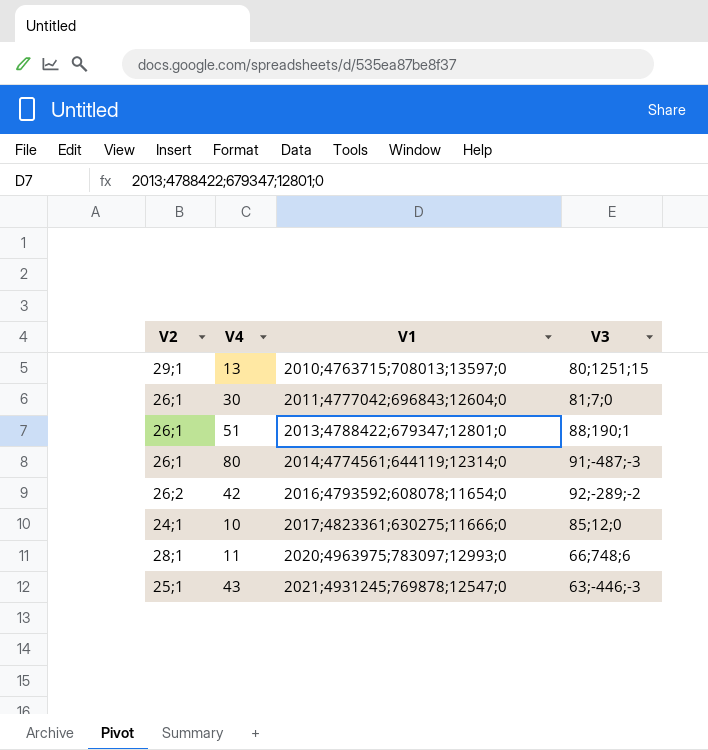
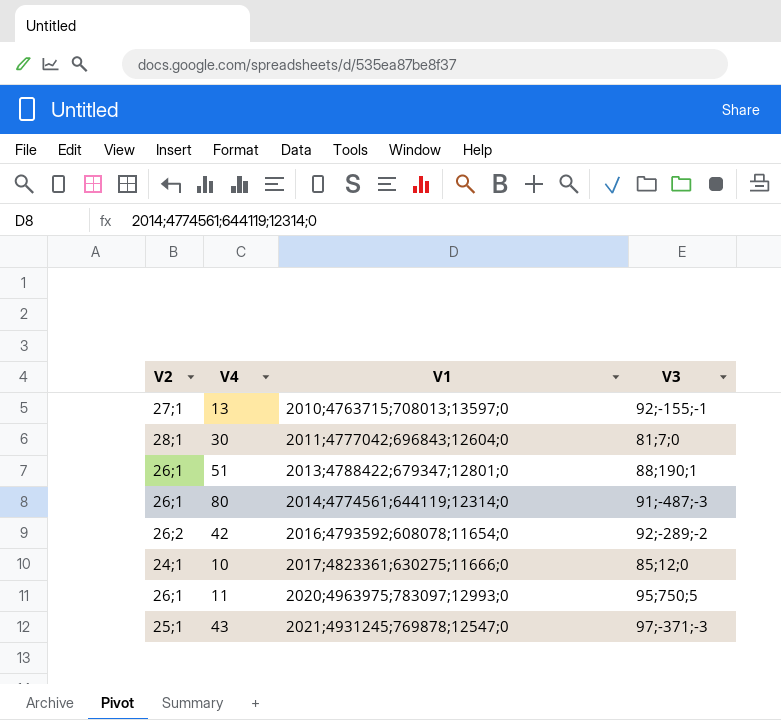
13 | V2: 29;1 -> 27;1
13 | V3: 80;1251;15 -> 92;-155;-1
30 | V2: 26;1 -> 28;1
11 | V2: 28;1 -> 26;1
11 | V3: 66;748;6 -> 95;750;5
43 | V3: 63;-446;-3 -> 97;-371;-3

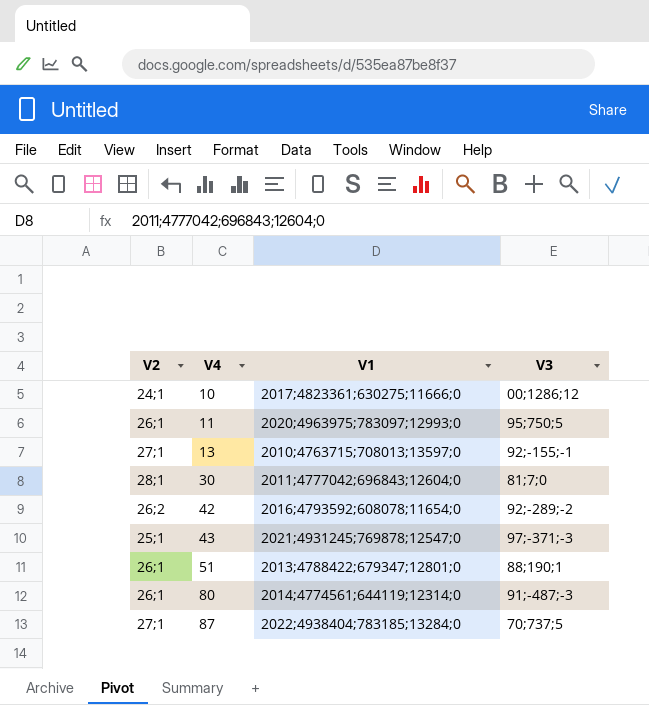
row order: V1 ascending -> V4 ascending
10 | V3: 85;12;0 -> 00;1286;12
row 87: none -> 27;1 | 2022;4938404;783185;13284;0 | 70;737;5

